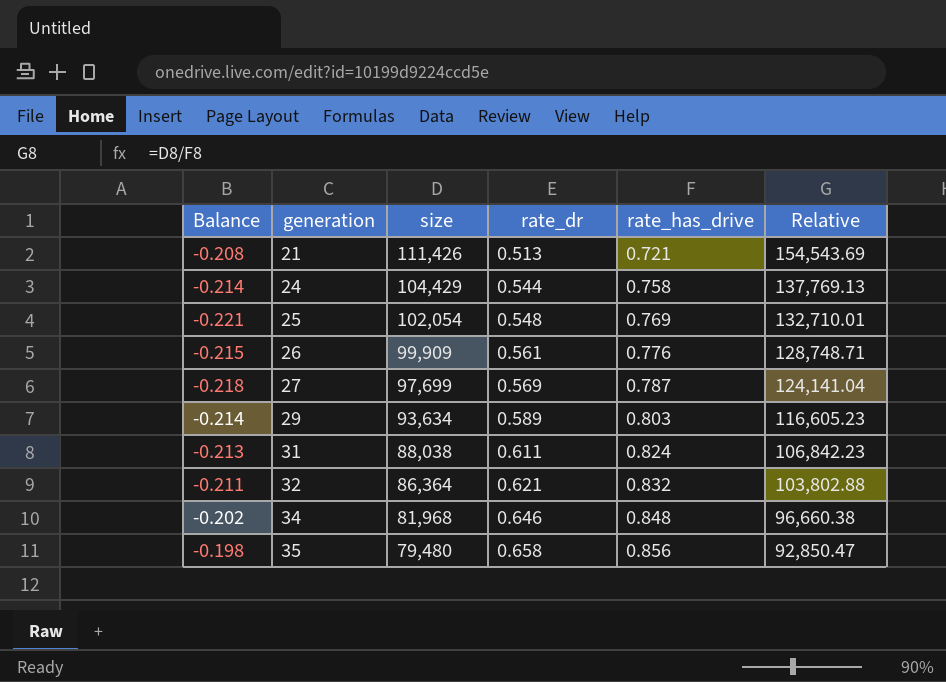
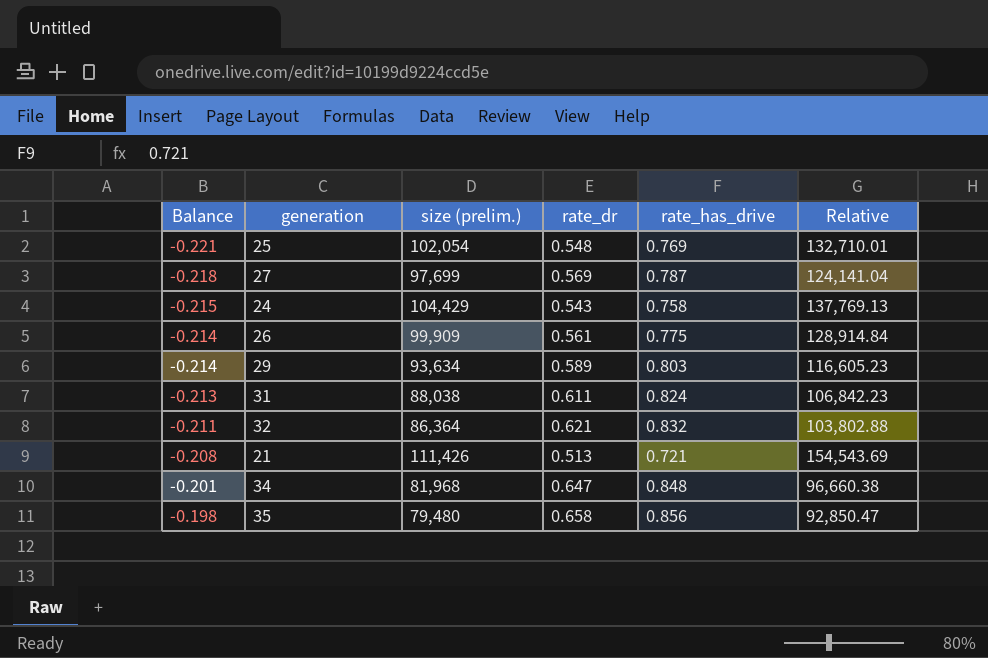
row order: generation ascending -> Balance ascending
column name: size -> size (prelim.)
24 | Balance: -0.214 -> -0.215
24 | rate_dr: 0.544 -> 0.543
26 | Balance: -0.215 -> -0.214
26 | rate_has_drive: 0.776 -> 0.775
26 | Relative: 128,748.71 -> 128,914.84
34 | Balance: -0.202 -> -0.201
34 | rate_dr: 0.646 -> 0.647

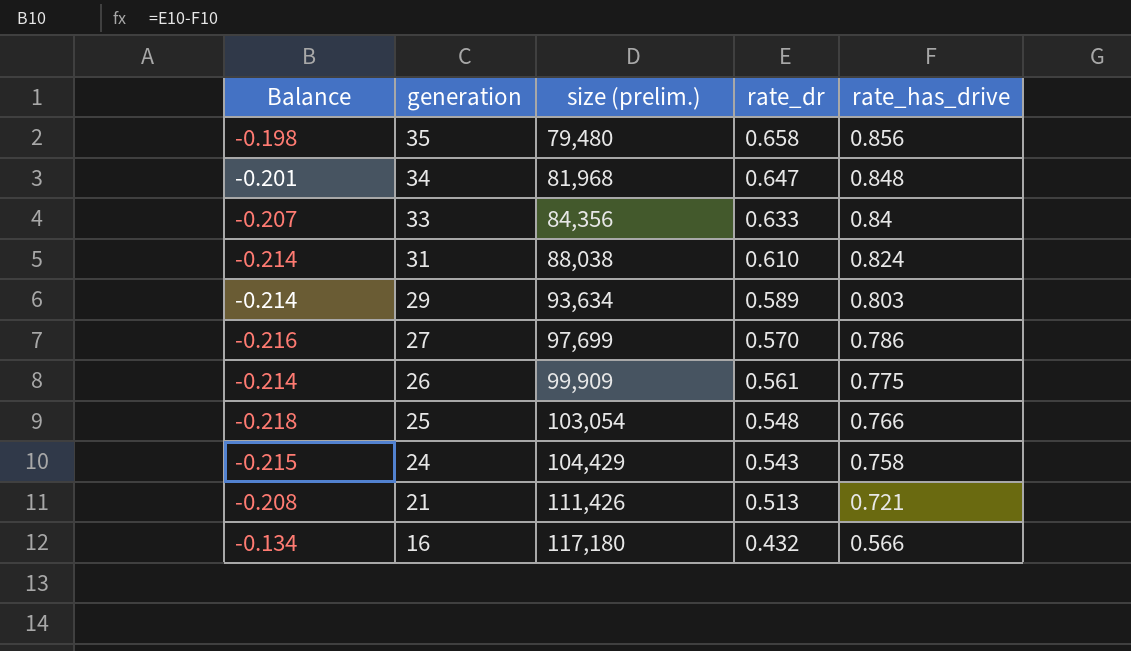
row order: Balance ascending -> generation descending
column Relative | formula: [size (prelim.)] / [rate_has_drive] -> none
row 32: -0.211 | 86,364 | 0.621 | 0.832 | 103,802.88 -> none
row 33: none -> -0.207 | 84,356 | 0.633 | 0.84
31 | Balance: -0.213 -> -0.214
31 | rate_dr: 0.611 -> 0.610
27 | Balance: -0.218 -> -0.216
27 | rate_dr: 0.569 -> 0.570
27 | rate_has_drive: 0.787 -> 0.786
25 | Balance: -0.221 -> -0.218
25 | size (prelim.): 102,054 -> 103,054
25 | rate_has_drive: 0.769 -> 0.766
row 16: none -> -0.134 | 117,180 | 0.432 | 0.566

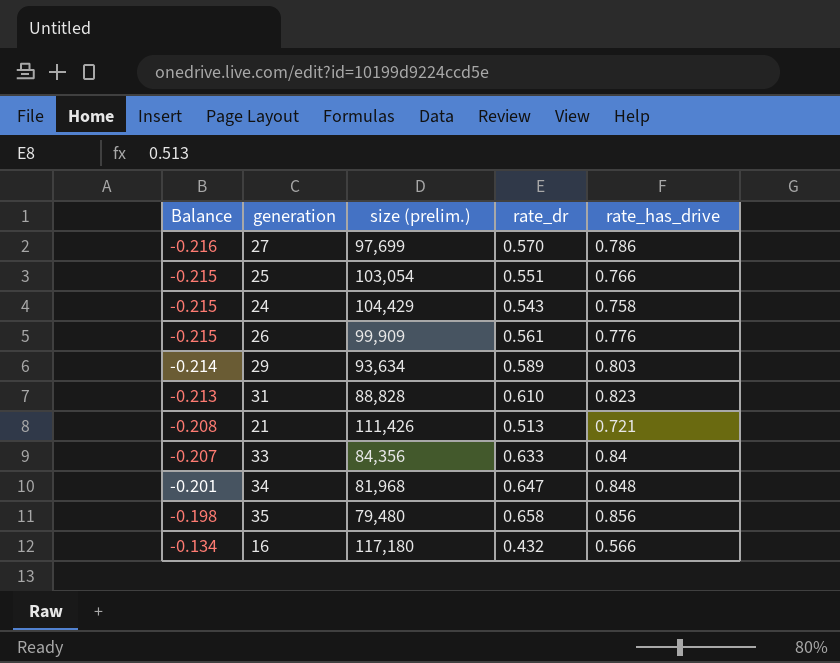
row order: generation descending -> Balance ascending
25 | Balance: -0.218 -> -0.215
25 | rate_dr: 0.548 -> 0.551
26 | Balance: -0.214 -> -0.215
26 | rate_has_drive: 0.775 -> 0.776
31 | Balance: -0.214 -> -0.213
31 | size (prelim.): 88,038 -> 88,828
31 | rate_has_drive: 0.824 -> 0.823

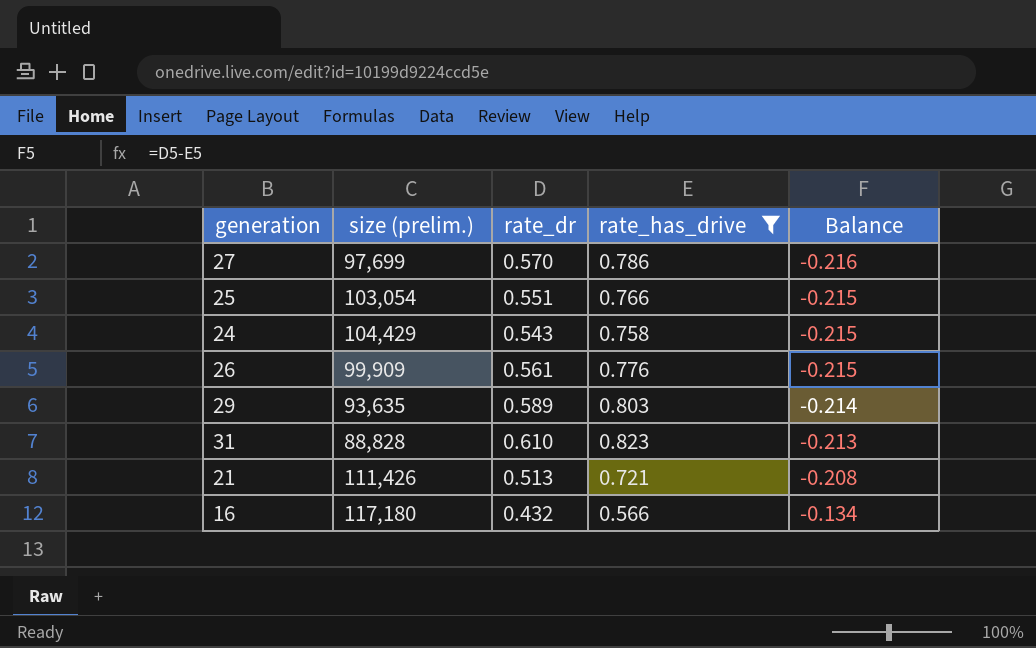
filter: none -> rate_has_drive <= 0.823
column Balance | position: 1 -> 5
29 | size (prelim.): 93,634 -> 93,635

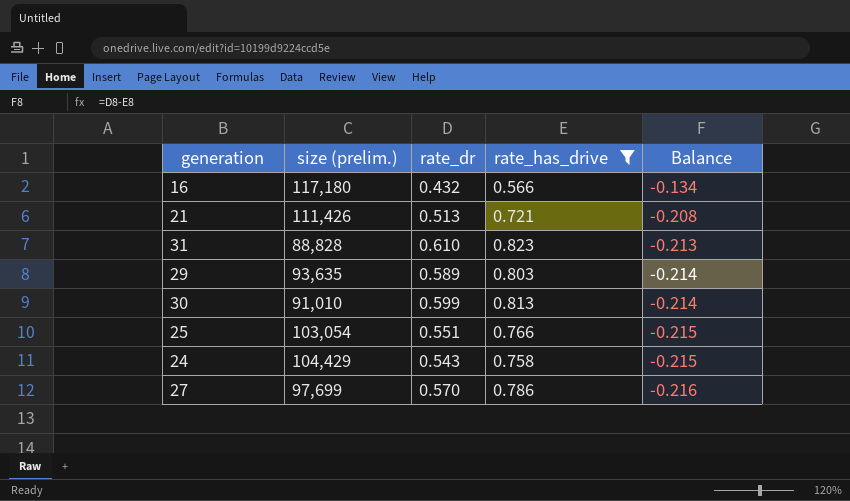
row order: Balance ascending -> Balance descending
row 26: 99,909 | 0.561 | 0.776 | -0.215 -> none
row 30: none -> 91,010 | 0.599 | 0.813 | -0.214

